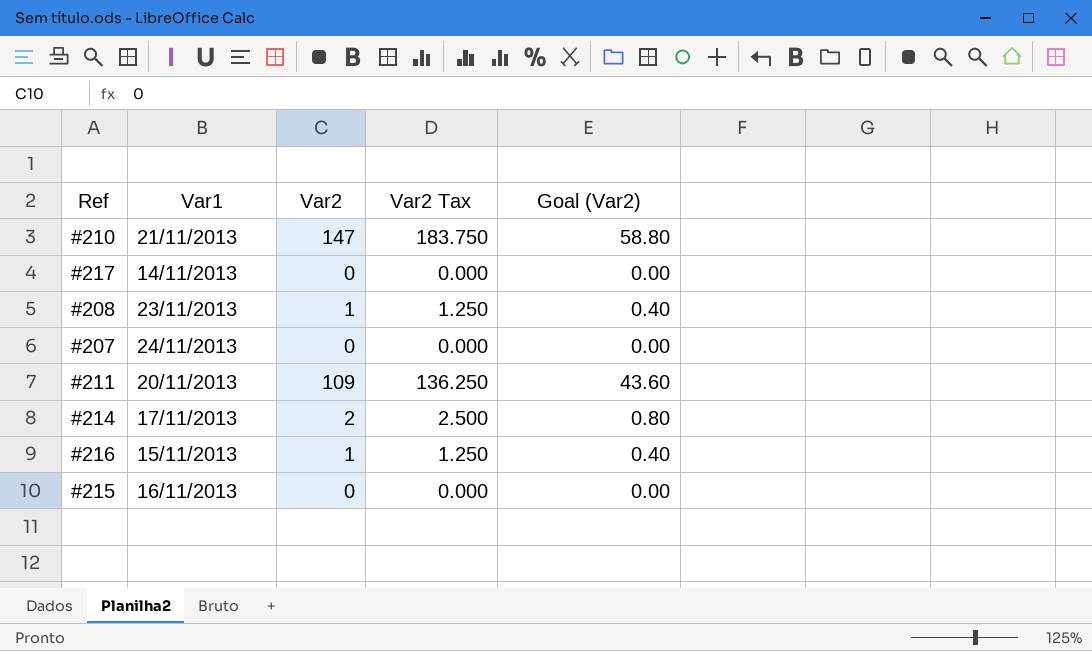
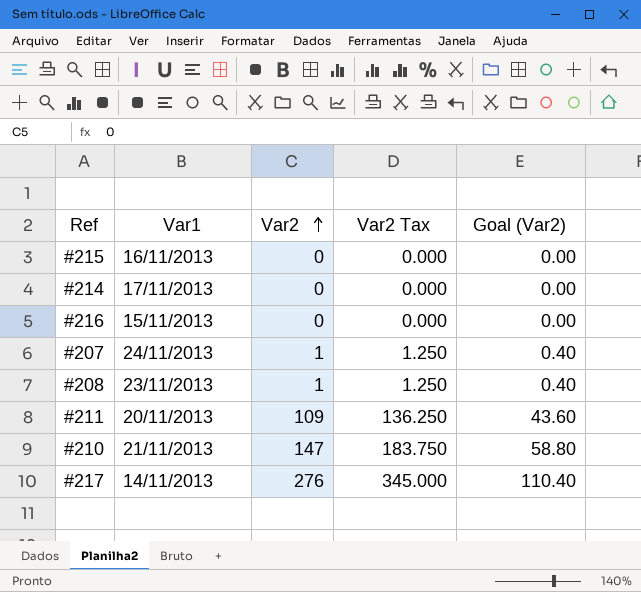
row order: none -> Var2 ascending
#214 | Var2: 2 -> 0
#214 | Var2 Tax: 2.500 -> 0.000
#214 | Goal (Var2): 0.80 -> 0.00
#216 | Var2: 1 -> 0
#216 | Var2 Tax: 1.250 -> 0.000
#216 | Goal (Var2): 0.40 -> 0.00
#207 | Var2: 0 -> 1
#207 | Var2 Tax: 0.000 -> 1.250
#207 | Goal (Var2): 0.00 -> 0.40
#217 | Var2: 0 -> 276
#217 | Var2 Tax: 0.000 -> 345.000
#217 | Goal (Var2): 0.00 -> 110.40

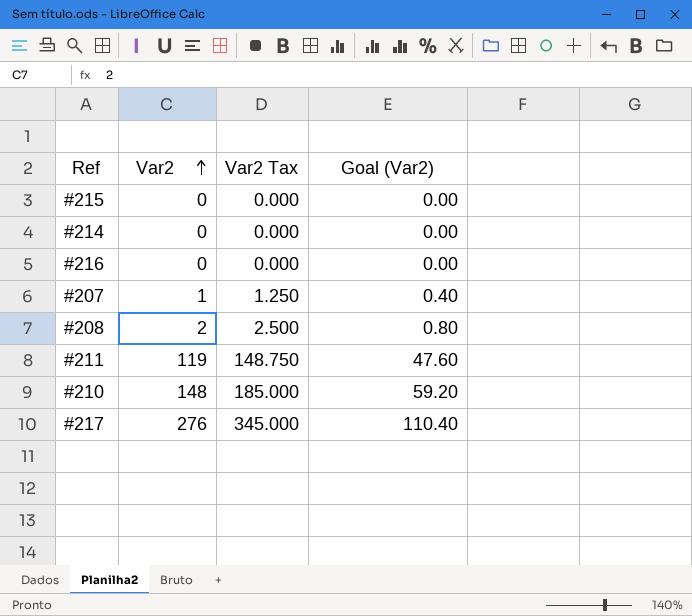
column Var1 | position: 2 -> none
#208 | Var2: 1 -> 2
#208 | Var2 Tax: 1.250 -> 2.500
#208 | Goal (Var2): 0.40 -> 0.80
#211 | Var2: 109 -> 119
#211 | Var2 Tax: 136.250 -> 148.750
#211 | Goal (Var2): 43.60 -> 47.60
#210 | Var2: 147 -> 148
#210 | Var2 Tax: 183.750 -> 185.000
#210 | Goal (Var2): 58.80 -> 59.20

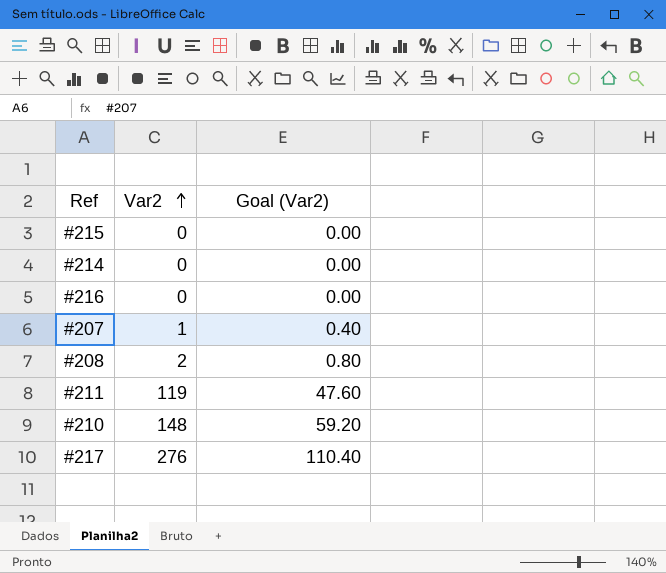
column Var2 Tax | formula: [Var2] * 1.25 -> none

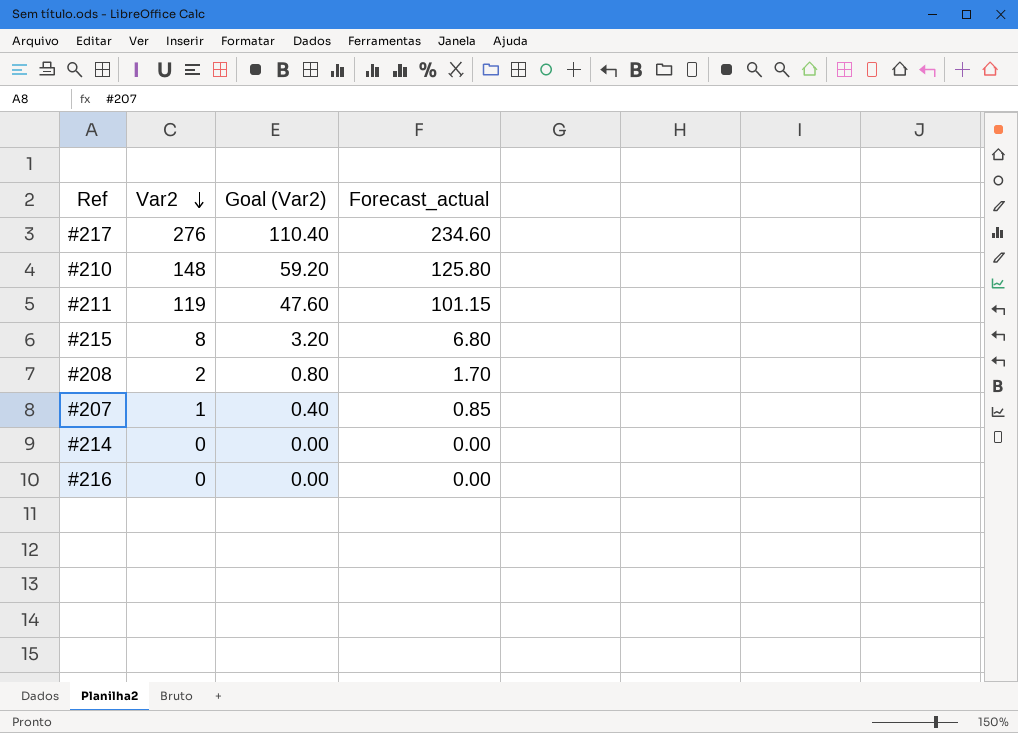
row order: Var2 ascending -> Var2 descending
column Forecast_actual | formula: none -> [Var2] * 0.85
#215 | Var2: 0 -> 8
#215 | Goal (Var2): 0.00 -> 3.20

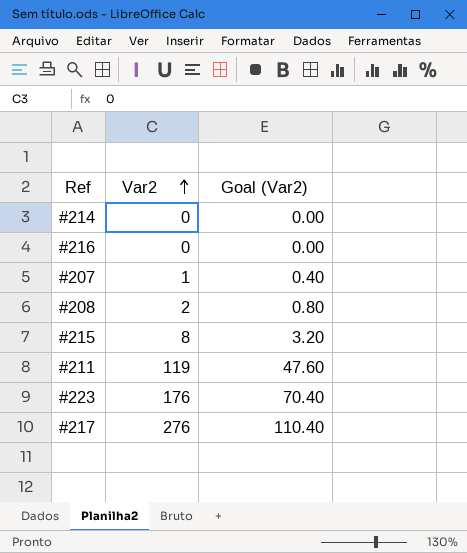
row order: Var2 descending -> Var2 ascending
column Forecast_actual | formula: [Var2] * 0.85 -> none
row #210: 148 | 59.20 | 125.80 -> none
row #223: none -> 176 | 70.40

